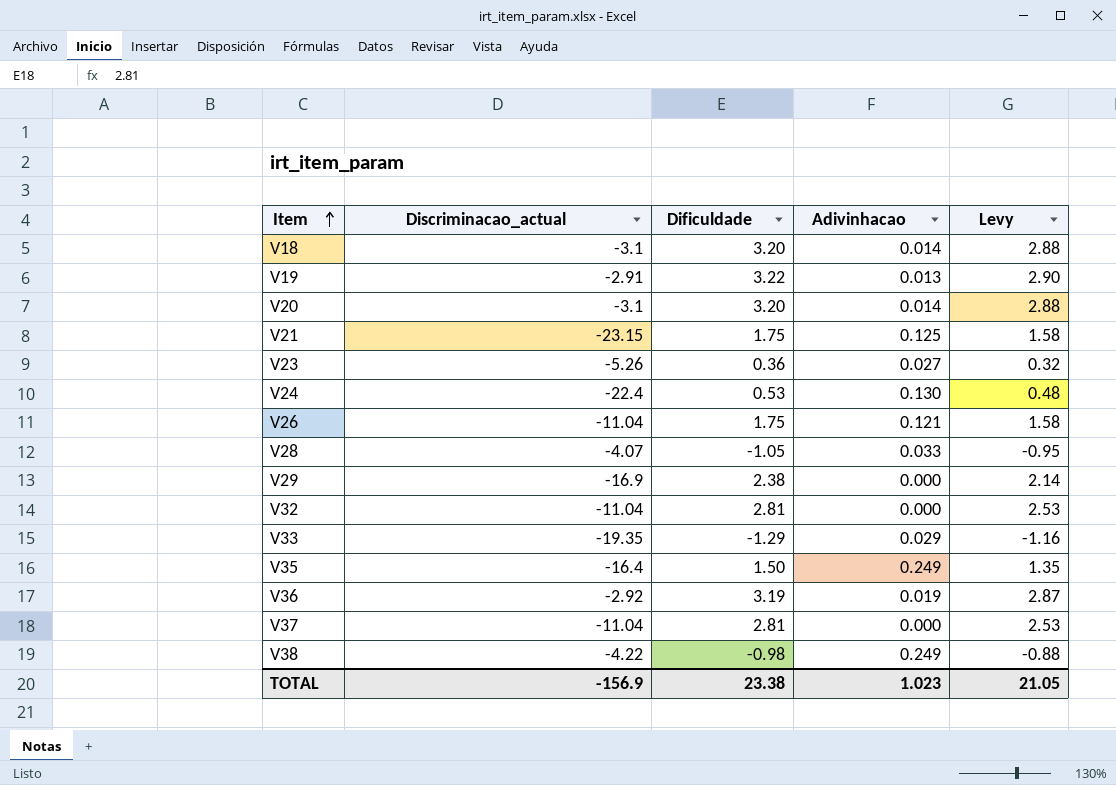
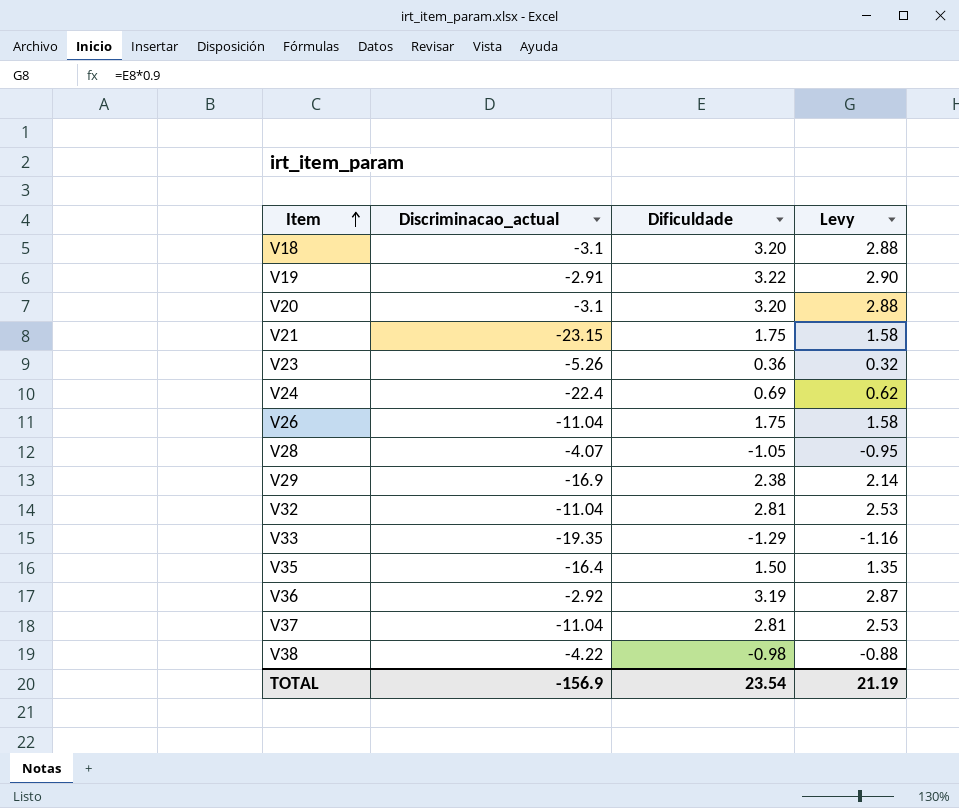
column Adivinhacao | position: 4 -> none
V24 | Dificuldade: 0.53 -> 0.69
V24 | Levy: 0.48 -> 0.62
TOTAL | Dificuldade: 23.38 -> 23.54
TOTAL | Levy: 21.05 -> 21.19

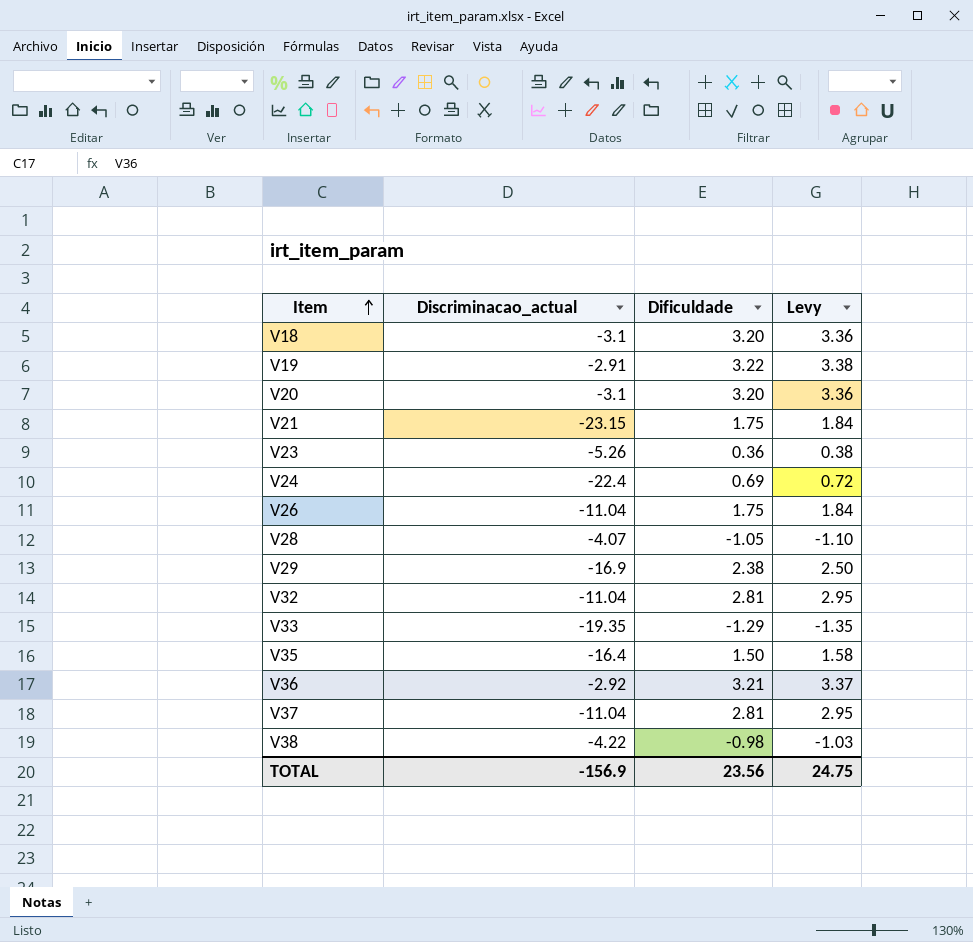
column Levy | formula: [Dificuldade] * 0.9 -> [Dificuldade] * 1.05
V36 | Dificuldade: 3.19 -> 3.21
TOTAL | Dificuldade: 23.54 -> 23.56
TOTAL | Levy: 21.19 -> 24.75

